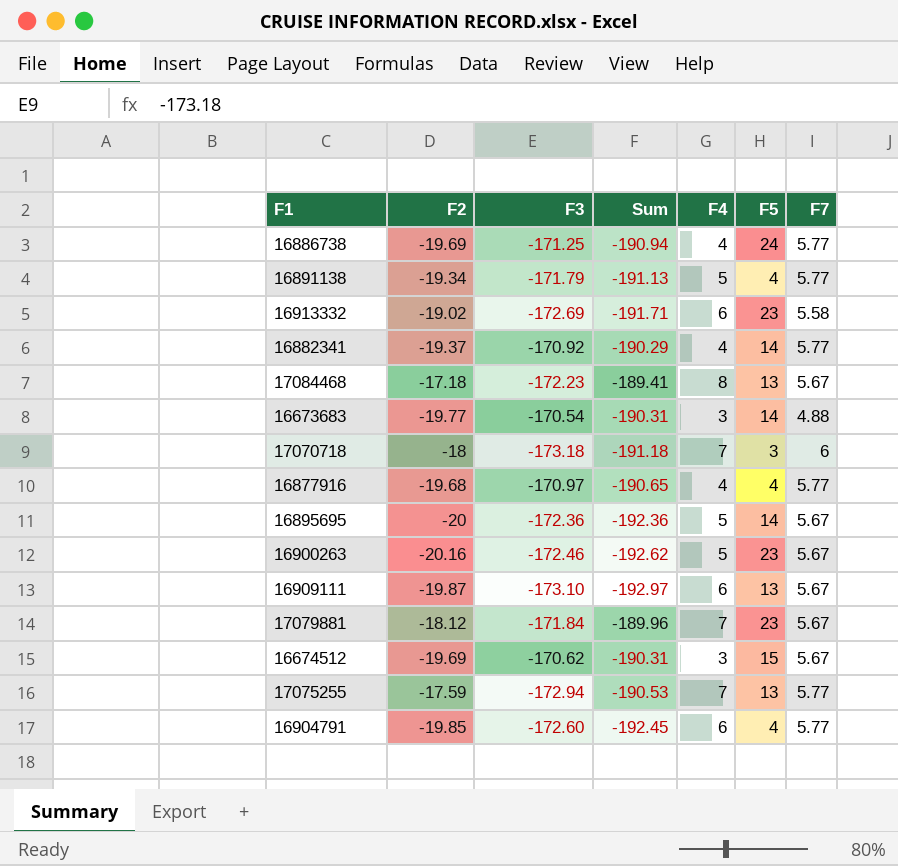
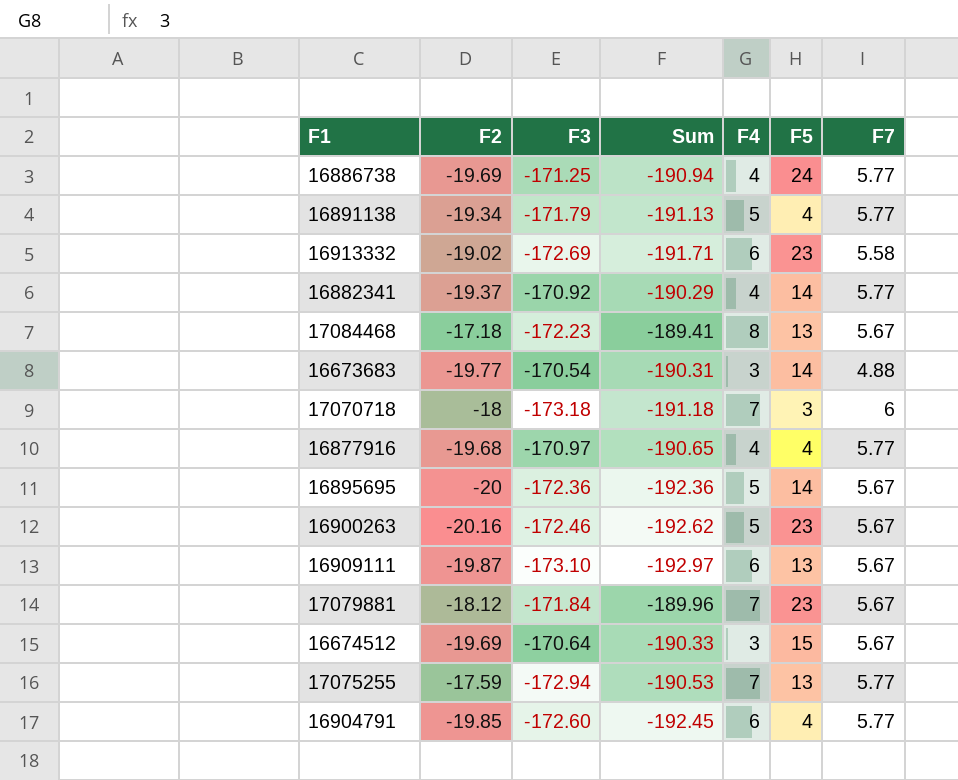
16674512 | F3: -170.62 -> -170.64
16674512 | Sum: -190.31 -> -190.33

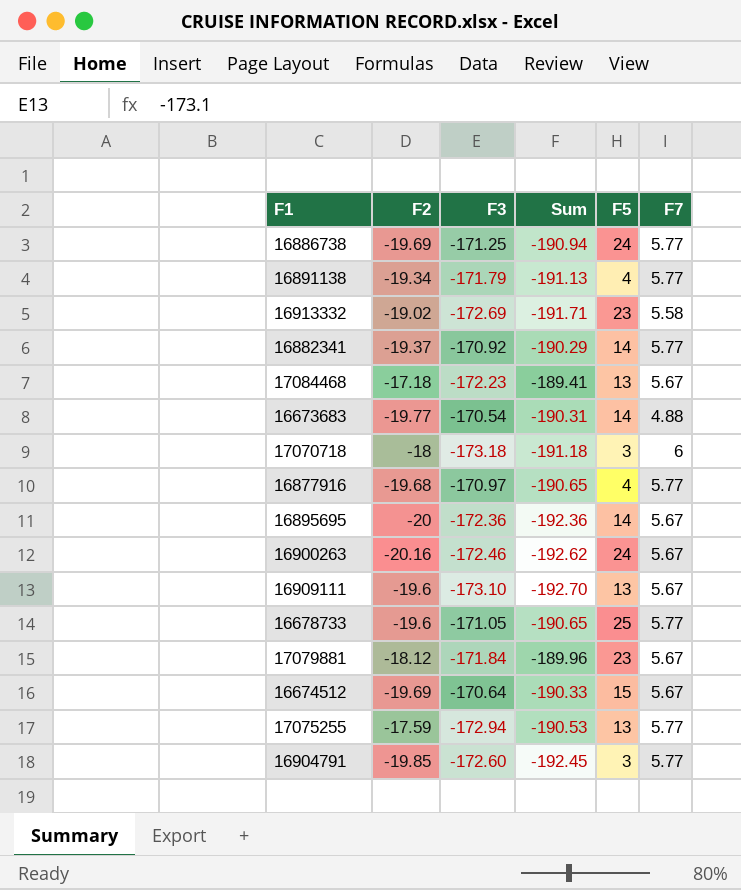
column F4 | position: 5 -> none
16900263 | F5: 23 -> 24
16909111 | F2: -19.87 -> -19.6
16909111 | Sum: -192.97 -> -192.70
row 16678733: none -> -19.6 | -171.05 | -190.65 | 25 | 5.77
16904791 | F5: 4 -> 3

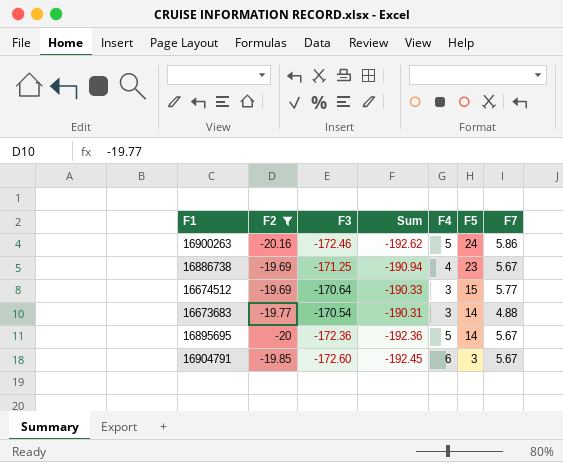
filter: none -> F2 <= -19.69
row order: none -> F5 descending
column F4 | position: none -> 5
16900263 | F7: 5.67 -> 5.86
16886738 | F5: 24 -> 23
16886738 | F7: 5.77 -> 5.67
16674512 | F7: 5.67 -> 5.77
16904791 | F7: 5.77 -> 5.67

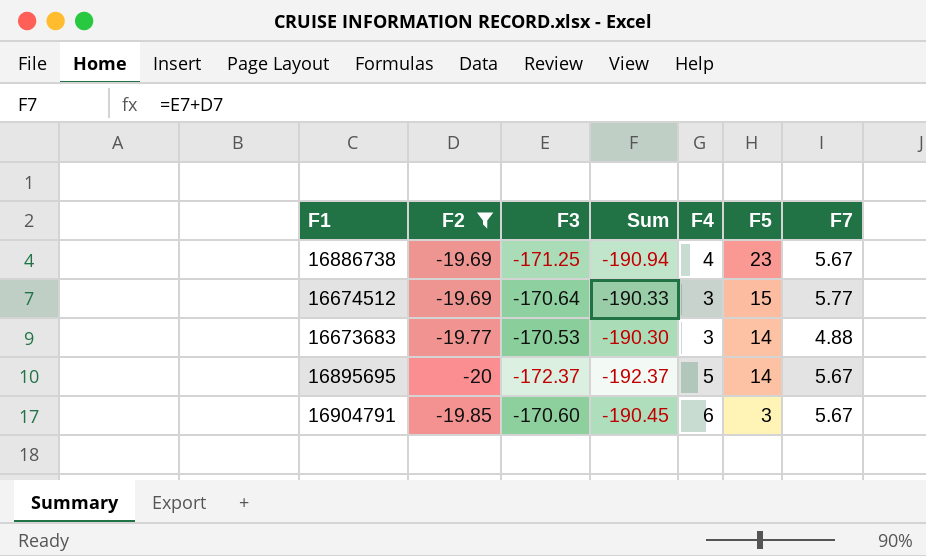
row 16900263: -20.16 | -172.46 | -192.62 | 5 | 24 | 5.86 -> none
16673683 | F3: -170.54 -> -170.53
16673683 | Sum: -190.31 -> -190.30
16895695 | F3: -172.36 -> -172.37
16895695 | Sum: -192.36 -> -192.37
16904791 | F3: -172.60 -> -170.60
16904791 | Sum: -192.45 -> -190.45

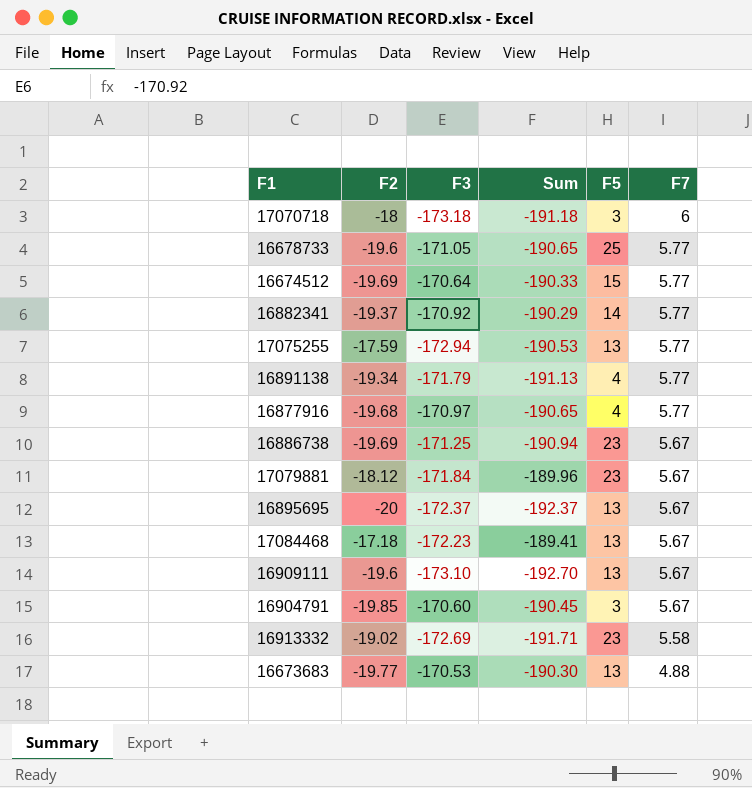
filter: F2 <= -19.69 -> none
row order: F5 descending -> F7 descending
column F4 | position: 5 -> none
16895695 | F5: 14 -> 13
16673683 | F5: 14 -> 13

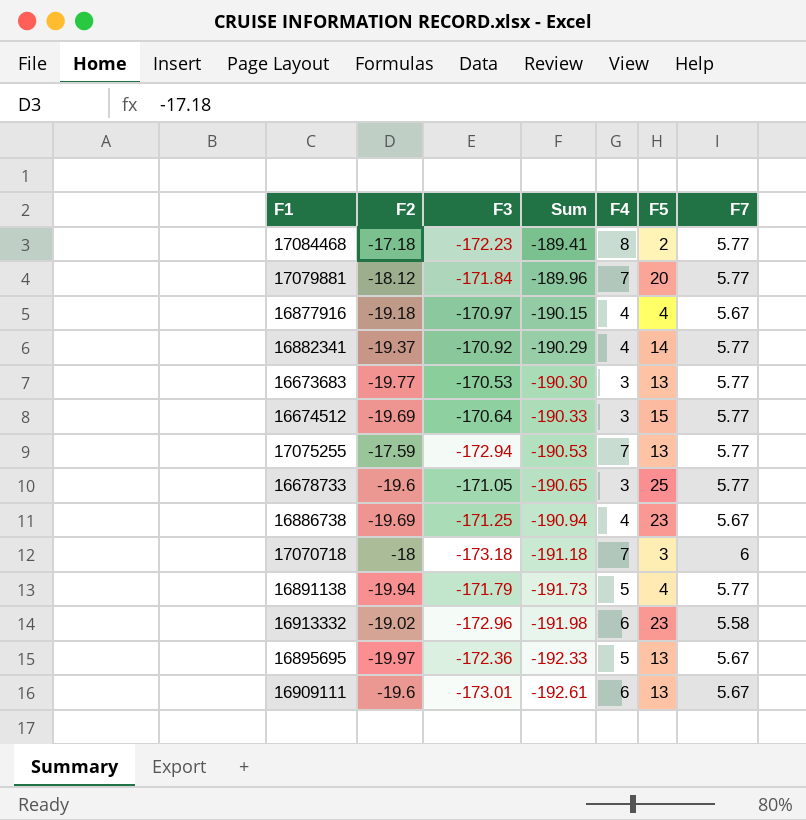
row order: F7 descending -> Sum descending
column F4 | position: none -> 5
row 16904791: -19.85 | -170.60 | -190.45 | 3 | 5.67 -> none
17084468 | F5: 13 -> 2
17084468 | F7: 5.67 -> 5.77
17079881 | F5: 23 -> 20
17079881 | F7: 5.67 -> 5.77
16877916 | F2: -19.68 -> -19.18
16877916 | Sum: -190.65 -> -190.15
16877916 | F7: 5.77 -> 5.67
16673683 | F7: 4.88 -> 5.77
16891138 | F2: -19.34 -> -19.94
16891138 | Sum: -191.13 -> -191.73
16913332 | F3: -172.69 -> -172.96
16913332 | Sum: -191.71 -> -191.98
16895695 | F2: -20 -> -19.97
16895695 | F3: -172.37 -> -172.36
16895695 | Sum: -192.37 -> -192.33
16909111 | F3: -173.10 -> -173.01
16909111 | Sum: -192.70 -> -192.61

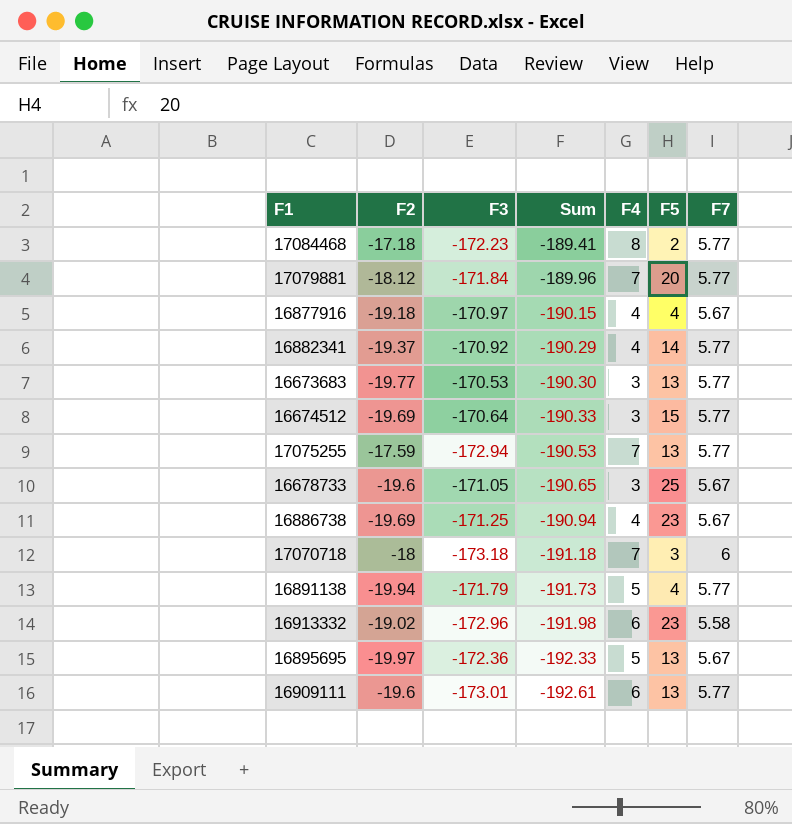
16678733 | F7: 5.77 -> 5.67
16909111 | F7: 5.67 -> 5.77

